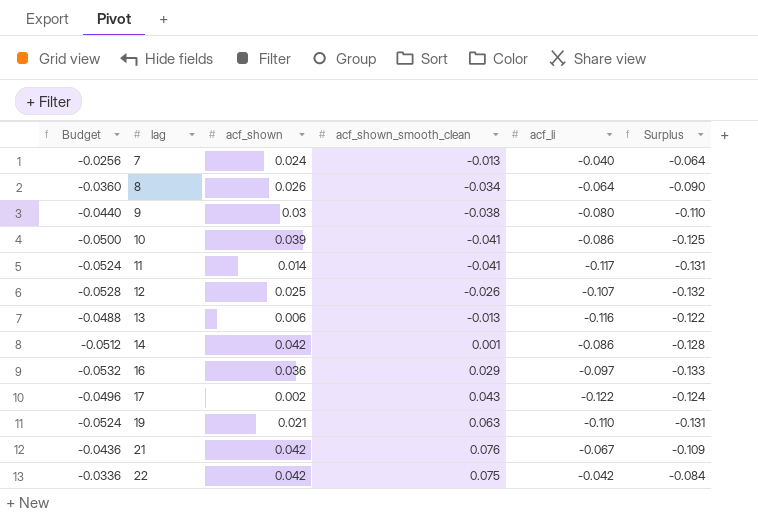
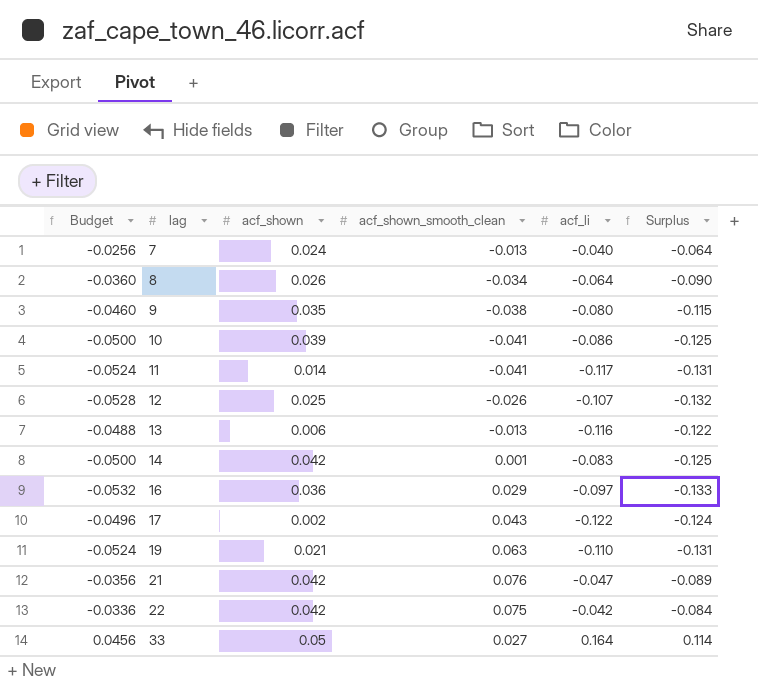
9 | Budget: -0.0440 -> -0.0460
9 | acf_shown: 0.03 -> 0.035
9 | Surplus: -0.110 -> -0.115
14 | Budget: -0.0512 -> -0.0500
14 | acf_li: -0.086 -> -0.083
14 | Surplus: -0.128 -> -0.125
21 | Budget: -0.0436 -> -0.0356
21 | acf_li: -0.067 -> -0.047
21 | Surplus: -0.109 -> -0.089
row 33: none -> 0.0456 | 0.05 | 0.027 | 0.164 | 0.114

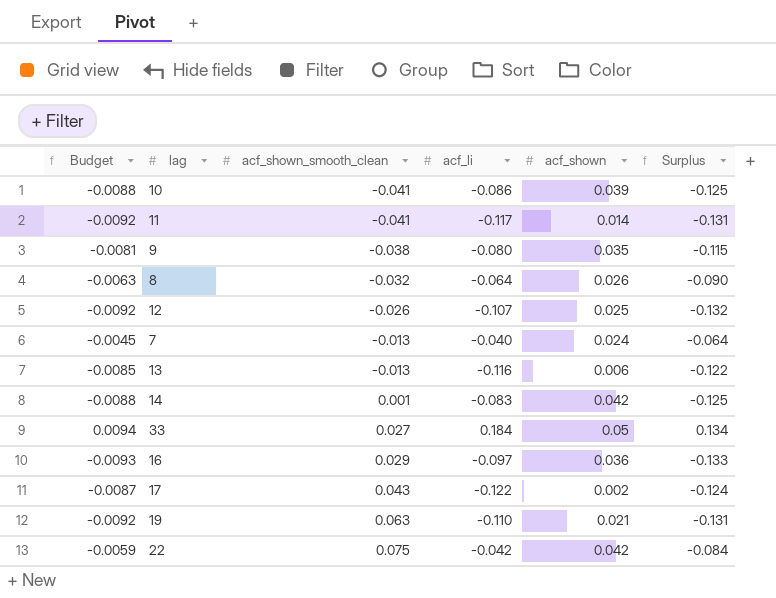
row order: lag ascending -> acf_shown_smooth_clean ascending
column Budget | formula: [Surplus] * 0.4 -> [Surplus] * 0.07
column acf_shown | position: 3 -> 5
row 21: -0.0356 | 0.042 | 0.076 | -0.047 | -0.089 -> none
8 | acf_shown_smooth_clean: -0.034 -> -0.032
33 | acf_li: 0.164 -> 0.184
33 | Surplus: 0.114 -> 0.134

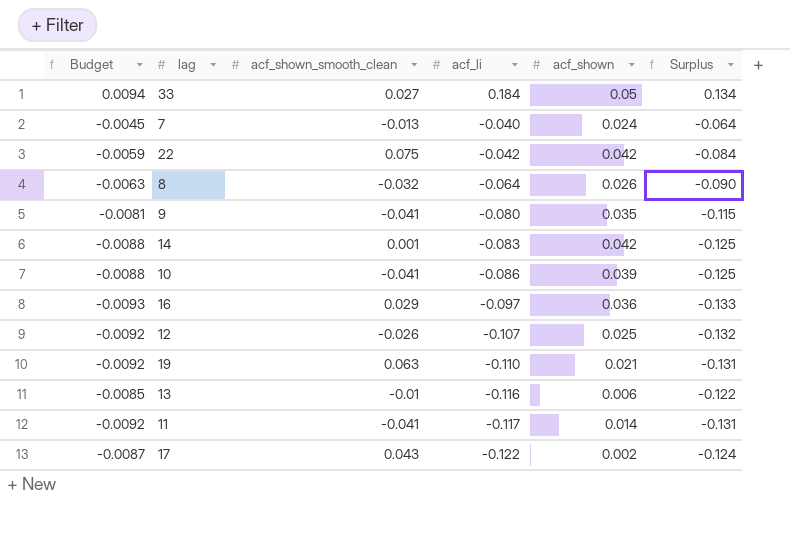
row order: acf_shown_smooth_clean ascending -> acf_li descending
9 | acf_shown_smooth_clean: -0.038 -> -0.041
13 | acf_shown_smooth_clean: -0.013 -> -0.01

